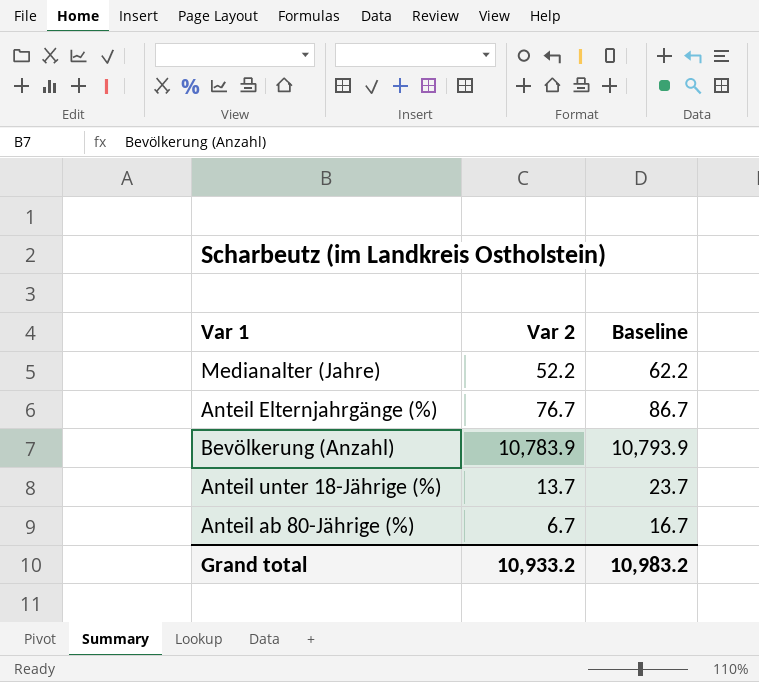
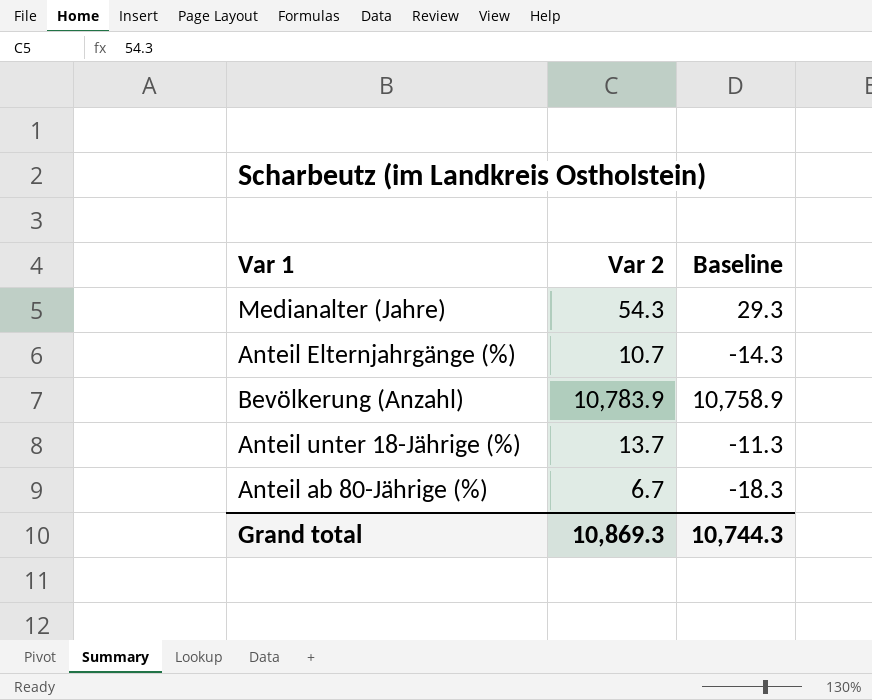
column Baseline | formula: [Var 2] + 10 -> [Var 2] - 25
Medianalter (Jahre) | Var 2: 52.2 -> 54.3
Anteil Elternjahrgänge (%) | Var 2: 76.7 -> 10.7
Grand total | Var 2: 10,933.2 -> 10,869.3
Grand total | Baseline: 10,983.2 -> 10,744.3

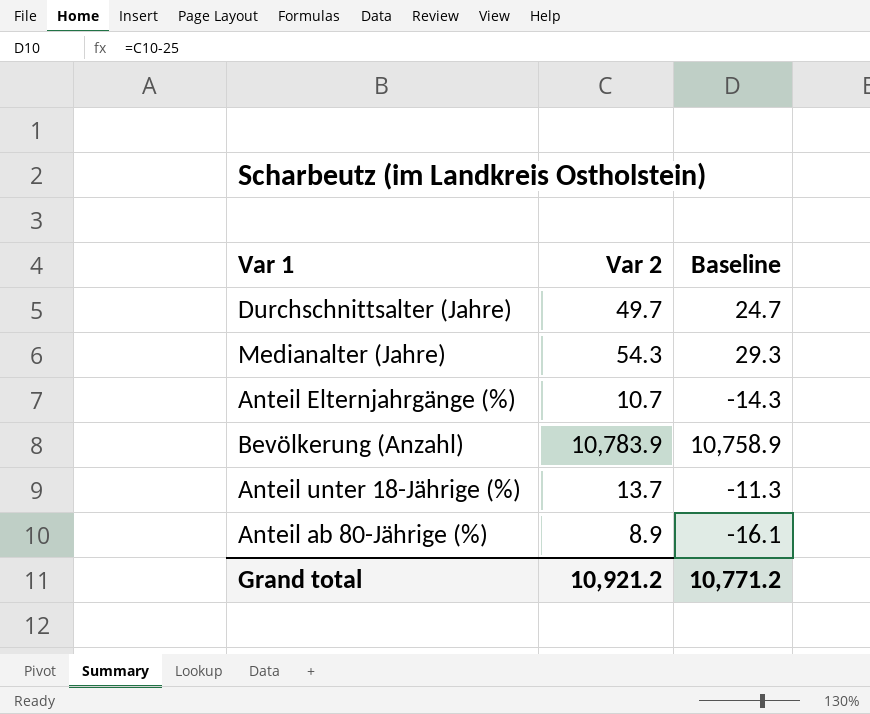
row Durchschnittsalter (Jahre): none -> 49.7 | 24.7
Anteil ab 80-Jährige (%) | Var 2: 6.7 -> 8.9
Anteil ab 80-Jährige (%) | Baseline: -18.3 -> -16.1
Grand total | Var 2: 10,869.3 -> 10,921.2
Grand total | Baseline: 10,744.3 -> 10,771.2

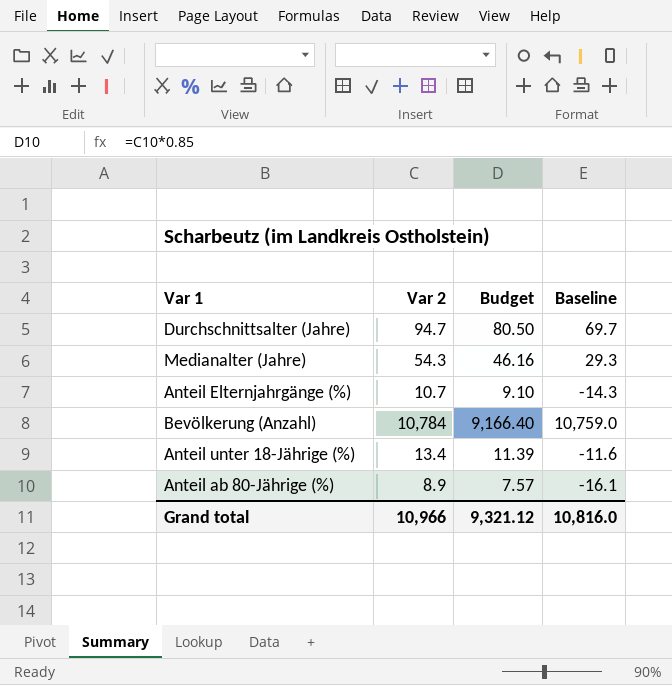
column Budget | formula: none -> [Var 2] * 0.85
Durchschnittsalter (Jahre) | Var 2: 49.7 -> 94.7
Durchschnittsalter (Jahre) | Baseline: 24.7 -> 69.7
Bevölkerung (Anzahl) | Var 2: 10,783.9 -> 10,784
Bevölkerung (Anzahl) | Baseline: 10,758.9 -> 10,759.0
Anteil unter 18-Jährige (%) | Var 2: 13.7 -> 13.4
Anteil unter 18-Jährige (%) | Baseline: -11.3 -> -11.6
Grand total | Var 2: 10,921.2 -> 10,966
Grand total | Baseline: 10,771.2 -> 10,816.0

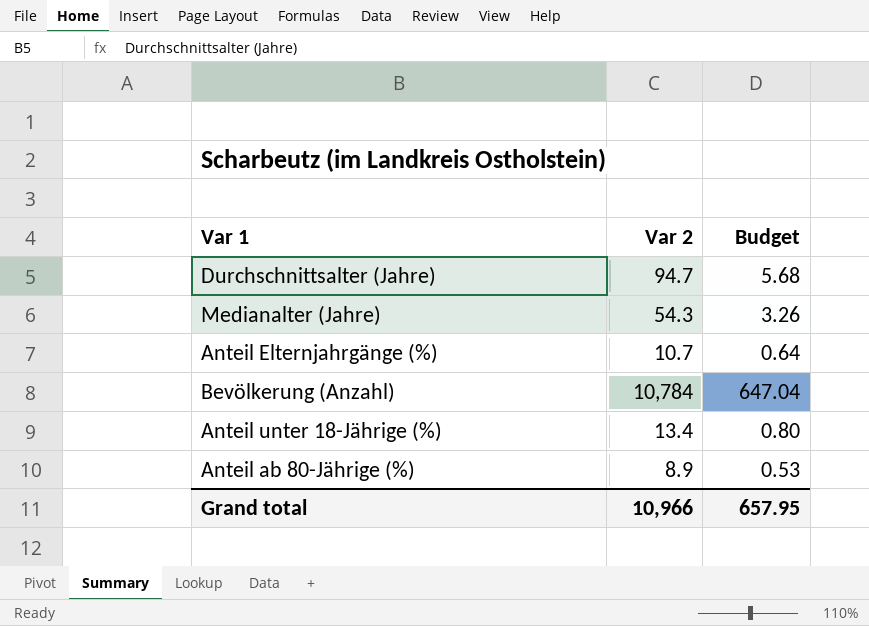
column Baseline | formula: [Var 2] - 25 -> none
column Budget | formula: [Var 2] * 0.85 -> [Var 2] * 0.06
Grand total | Budget: 9,321.12 -> 657.95

